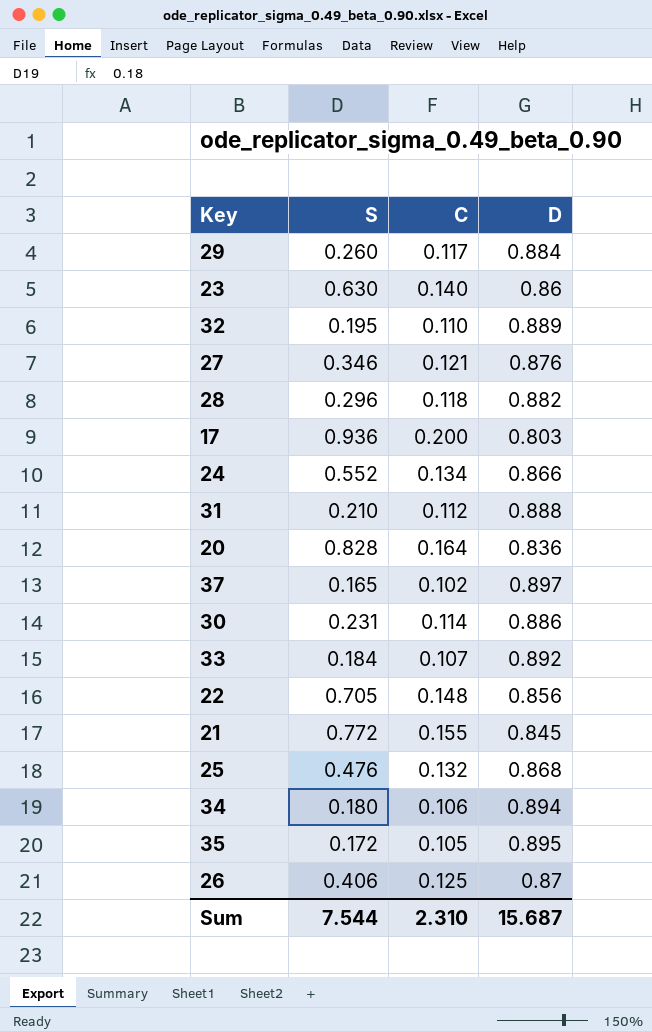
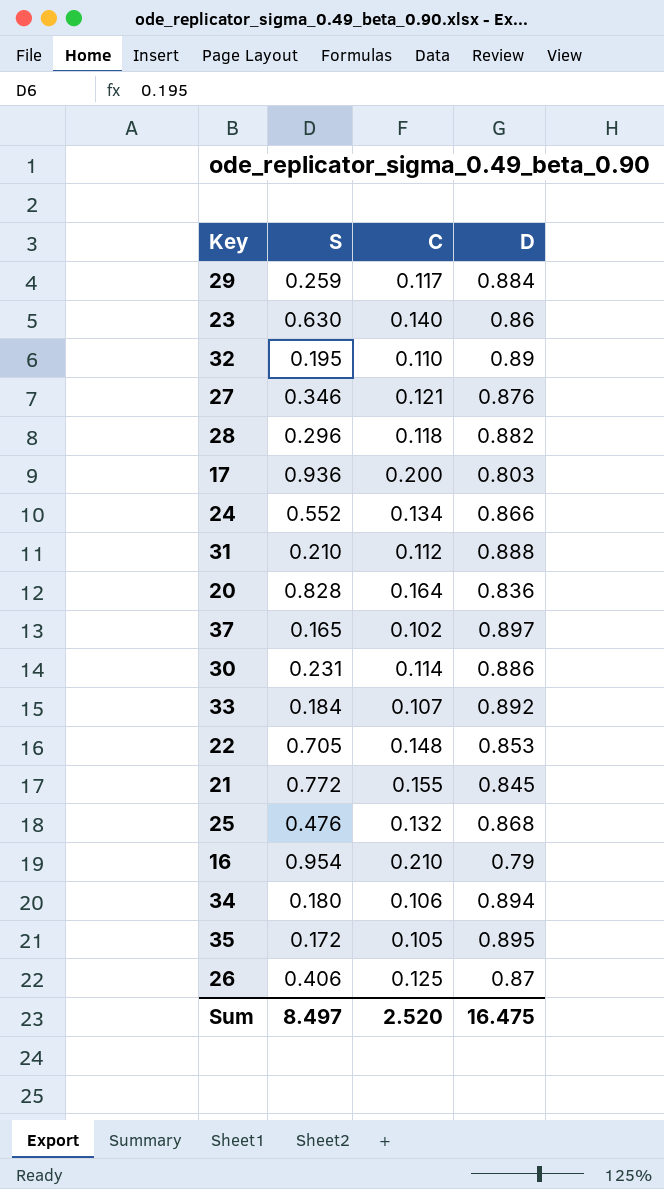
29 | S: 0.260 -> 0.259
32 | D: 0.889 -> 0.89
22 | D: 0.856 -> 0.853
row 16: none -> 0.954 | 0.210 | 0.79
Sum | S: 7.544 -> 8.497
Sum | C: 2.310 -> 2.520
Sum | D: 15.687 -> 16.475

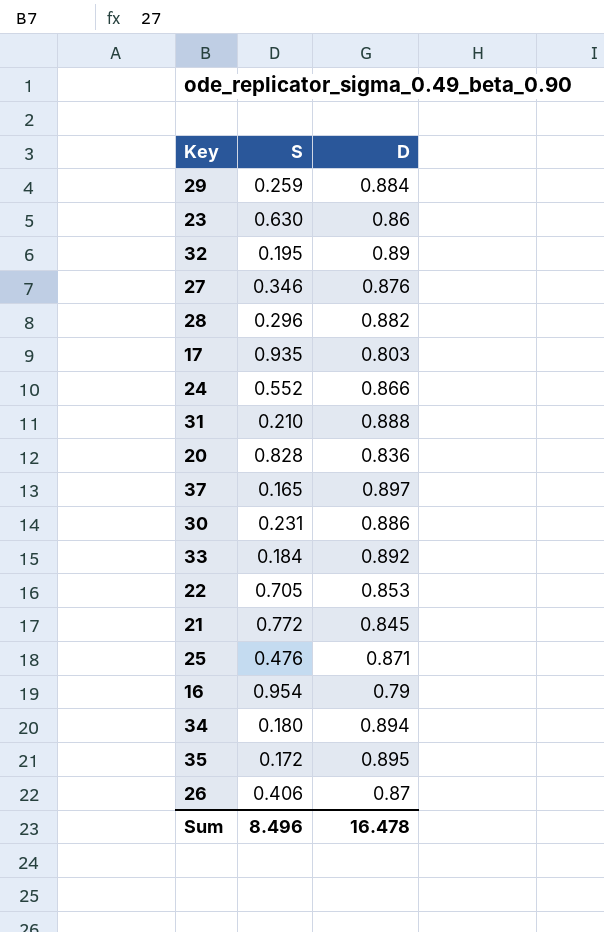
column C | position: 3 -> none
17 | S: 0.936 -> 0.935
25 | D: 0.868 -> 0.871
Sum | S: 8.497 -> 8.496
Sum | D: 16.475 -> 16.478

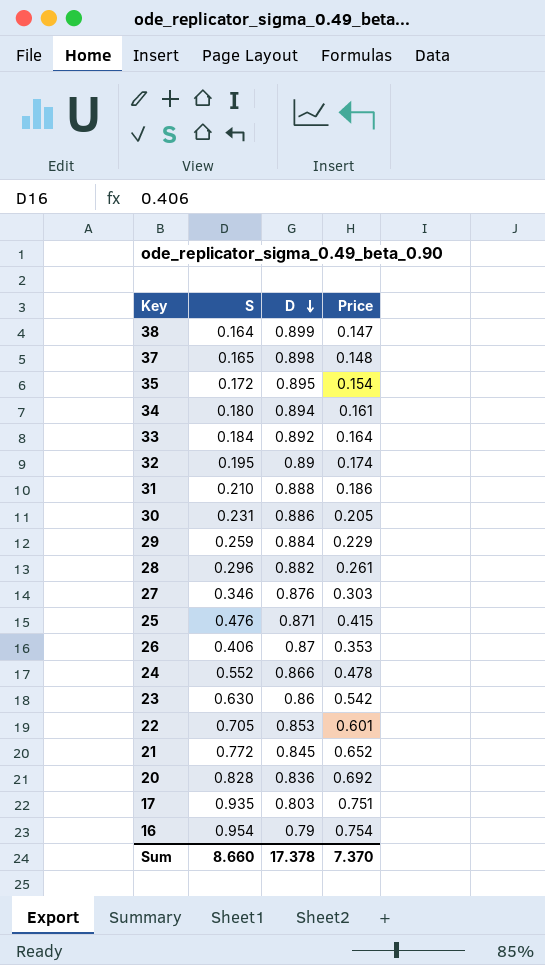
row order: none -> D descending
column Price | formula: none -> [S] * [D]
row 38: none -> 0.164 | 0.899 | 0.147
37 | D: 0.897 -> 0.898
Sum | S: 8.496 -> 8.660
Sum | D: 16.478 -> 17.378

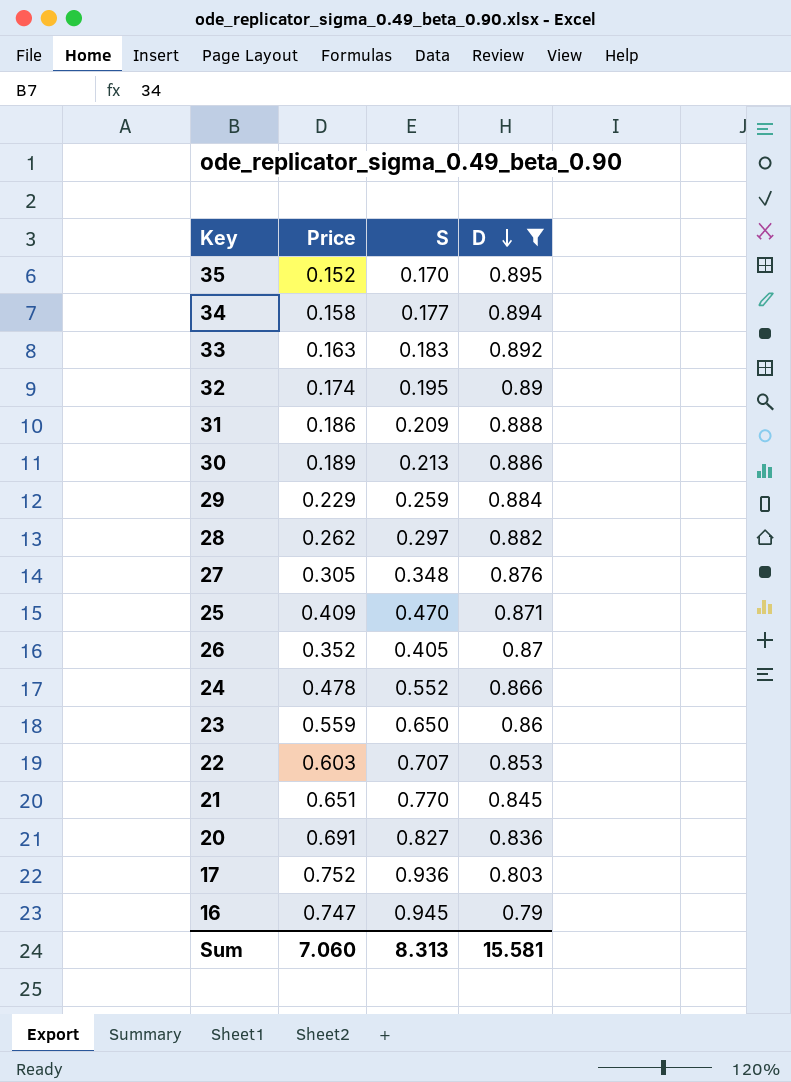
filter: none -> D <= 0.895
column Price | position: 4 -> 2
35 | Price: 0.154 -> 0.152
35 | S: 0.172 -> 0.170
34 | Price: 0.161 -> 0.158
34 | S: 0.180 -> 0.177
33 | Price: 0.164 -> 0.163
33 | S: 0.184 -> 0.183
31 | S: 0.210 -> 0.209
30 | Price: 0.205 -> 0.189
30 | S: 0.231 -> 0.213
28 | Price: 0.261 -> 0.262
28 | S: 0.296 -> 0.297
27 | Price: 0.303 -> 0.305
27 | S: 0.346 -> 0.348
25 | Price: 0.415 -> 0.409
25 | S: 0.476 -> 0.470
26 | Price: 0.353 -> 0.352
26 | S: 0.406 -> 0.405
23 | Price: 0.542 -> 0.559
23 | S: 0.630 -> 0.650
22 | Price: 0.601 -> 0.603
22 | S: 0.705 -> 0.707
21 | Price: 0.652 -> 0.651
21 | S: 0.772 -> 0.770
20 | Price: 0.692 -> 0.691
20 | S: 0.828 -> 0.827
17 | Price: 0.751 -> 0.752
17 | S: 0.935 -> 0.936
16 | Price: 0.754 -> 0.747
16 | S: 0.954 -> 0.945
Sum | Price: 7.370 -> 7.060
Sum | S: 8.660 -> 8.313
Sum | D: 17.378 -> 15.581

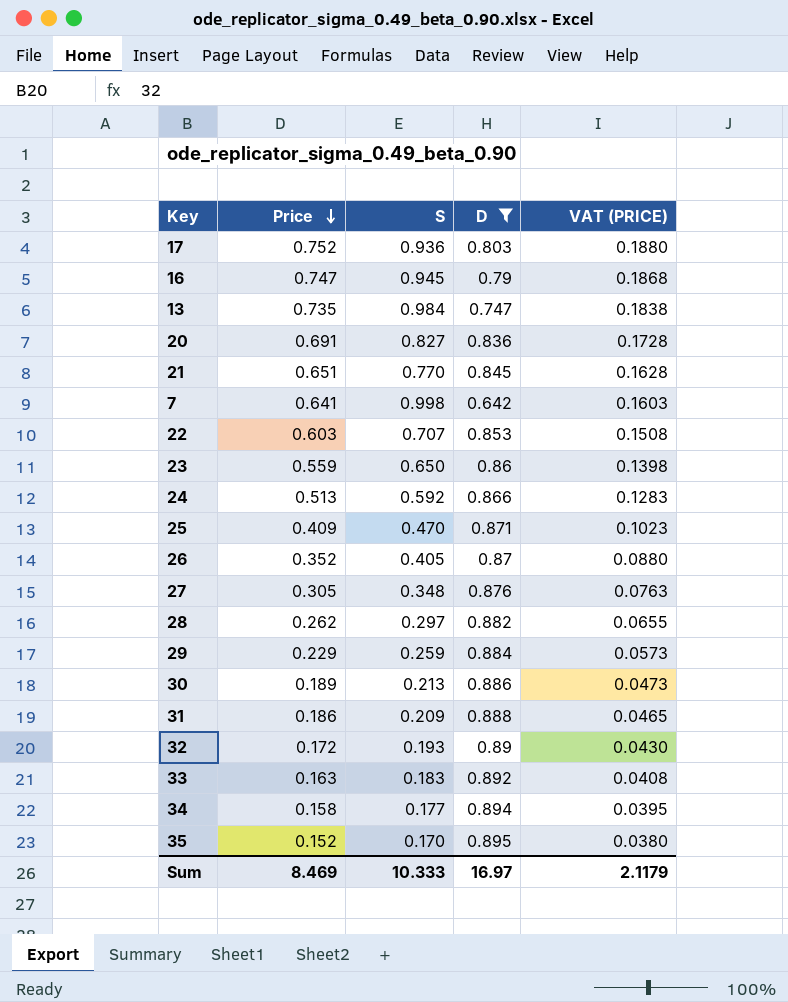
row order: D descending -> Price descending
column VAT (PRICE) | formula: none -> [Price] * 0.25
row 13: none -> 0.735 | 0.984 | 0.747 | 0.1838
row 7: none -> 0.641 | 0.998 | 0.642 | 0.1603
24 | Price: 0.478 -> 0.513
24 | S: 0.552 -> 0.592
32 | Price: 0.174 -> 0.172
32 | S: 0.195 -> 0.193
Sum | Price: 7.060 -> 8.469
Sum | S: 8.313 -> 10.333
Sum | D: 15.581 -> 16.97

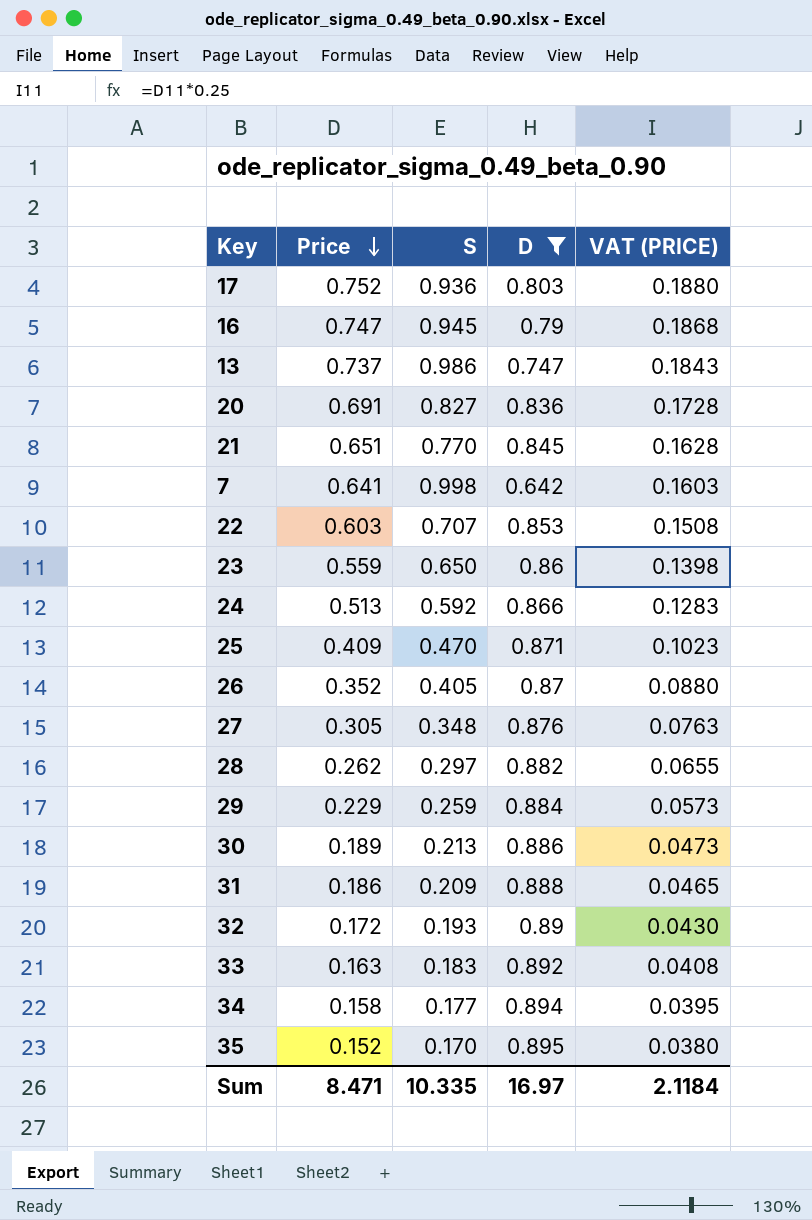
13 | Price: 0.735 -> 0.737
13 | S: 0.984 -> 0.986
13 | VAT (PRICE): 0.1838 -> 0.1843
Sum | Price: 8.469 -> 8.471
Sum | S: 10.333 -> 10.335
Sum | VAT (PRICE): 2.1179 -> 2.1184

